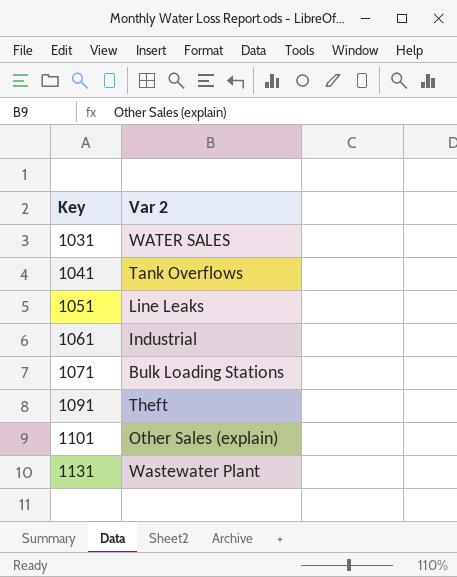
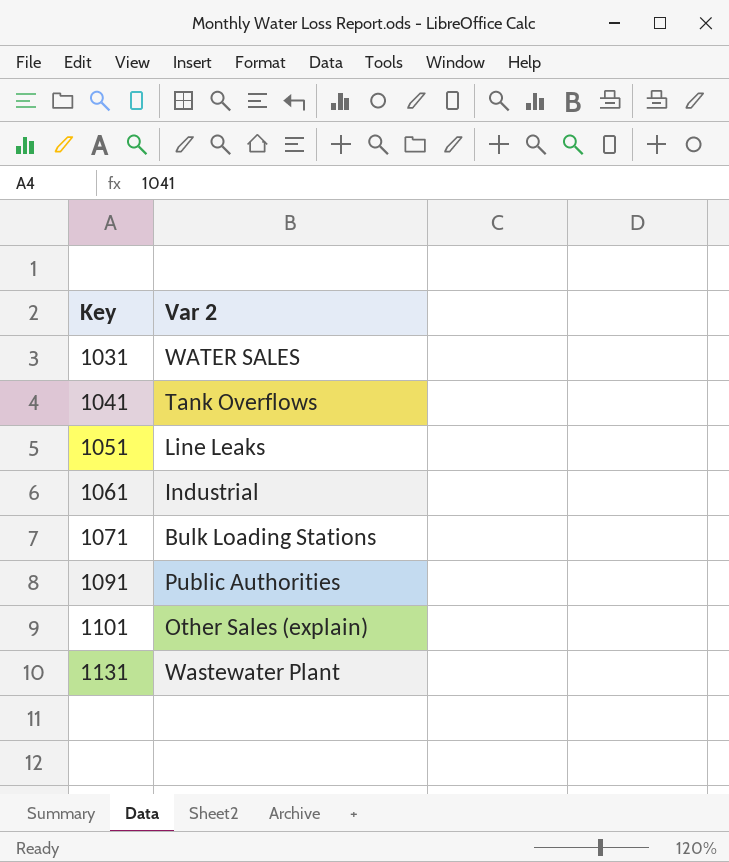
1091 | Var 2: Theft -> Public Authorities

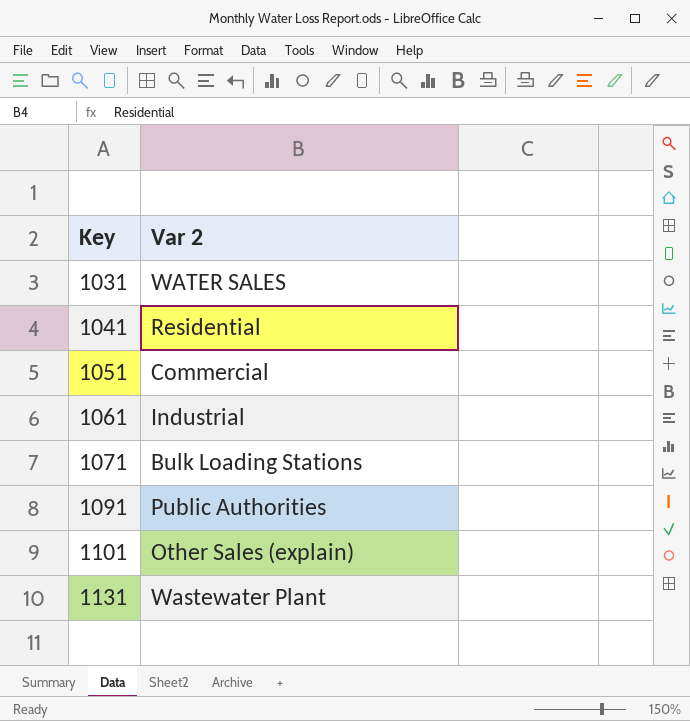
1041 | Var 2: Tank Overflows -> Residential
1051 | Var 2: Line Leaks -> Commercial

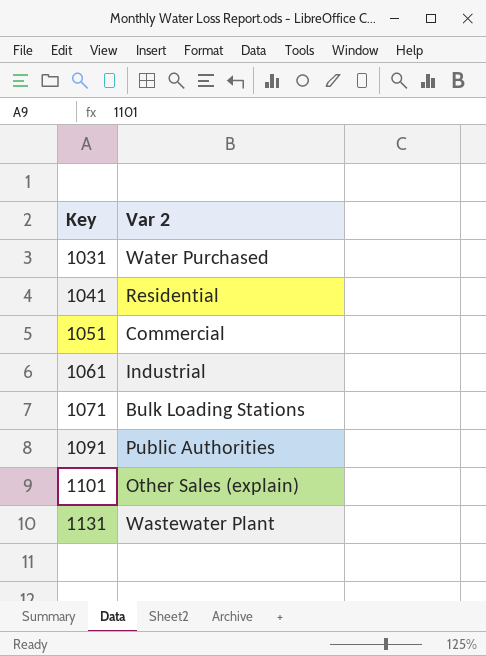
1031 | Var 2: WATER SALES -> Water Purchased

